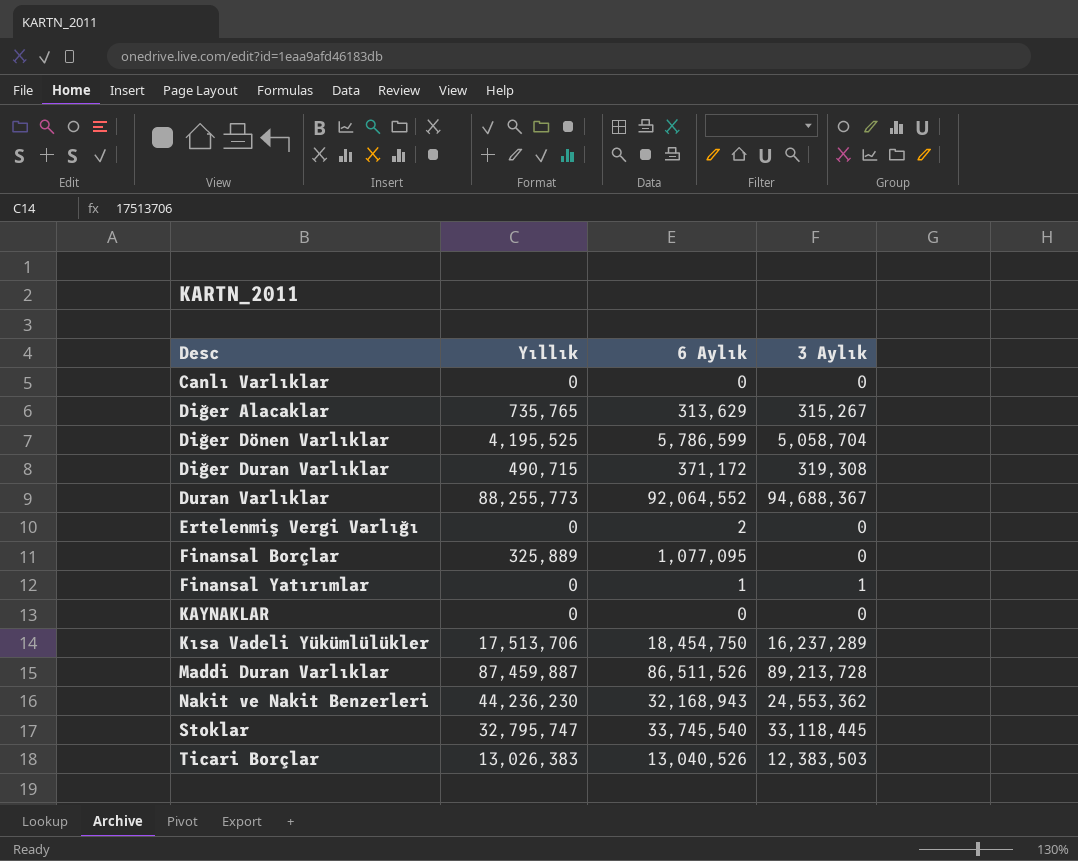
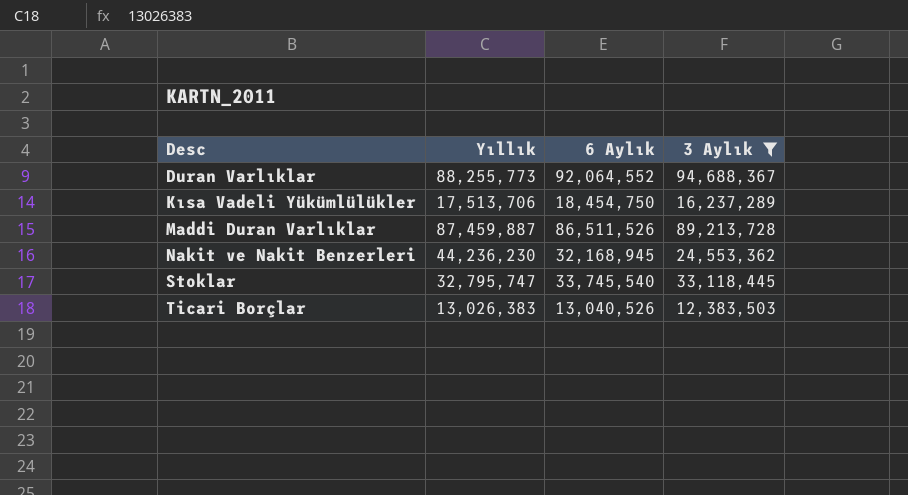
filter: none -> 3 Aylık >= 12,383,503
Nakit ve Nakit Benzerleri | 6 Aylık: 32,168,943 -> 32,168,945

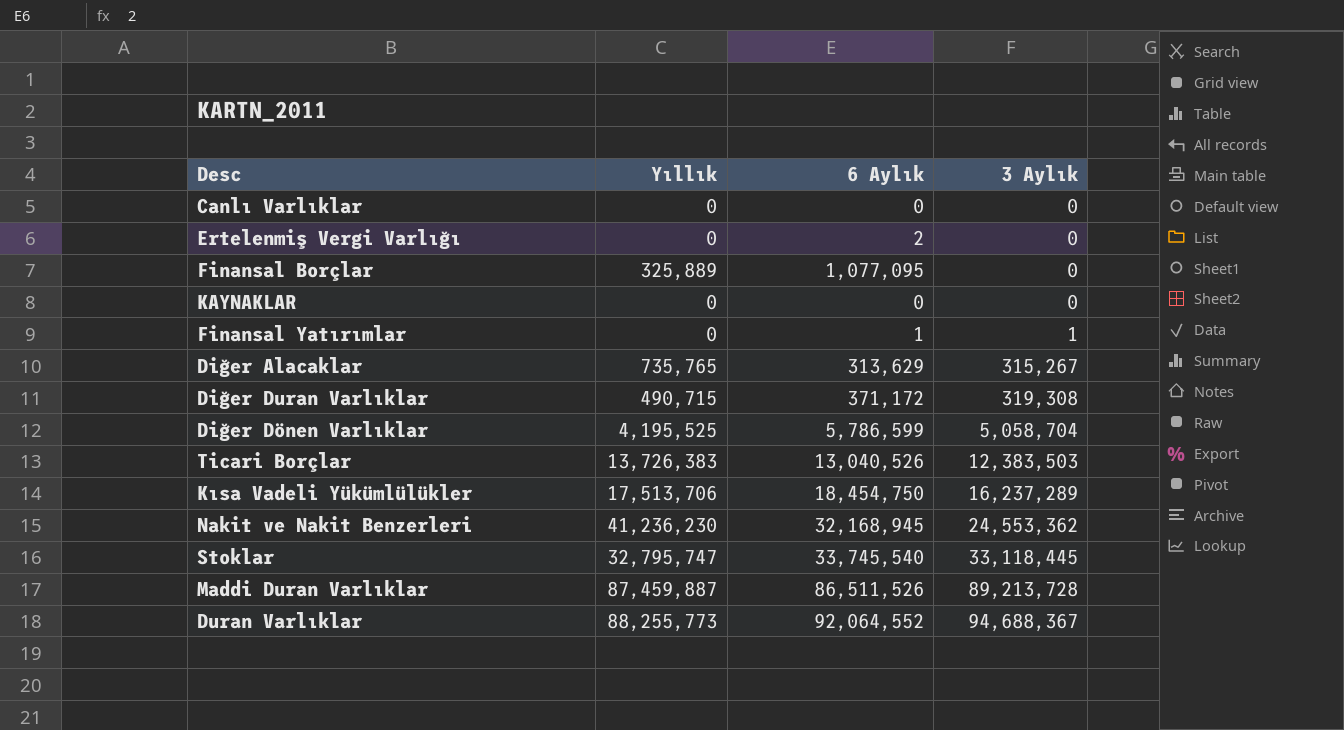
filter: 3 Aylık >= 12,383,503 -> none
row order: Desc ascending -> 3 Aylık ascending
Ticari Borçlar | Yıllık: 13,026,383 -> 13,726,383
Nakit ve Nakit Benzerleri | Yıllık: 44,236,230 -> 41,236,230

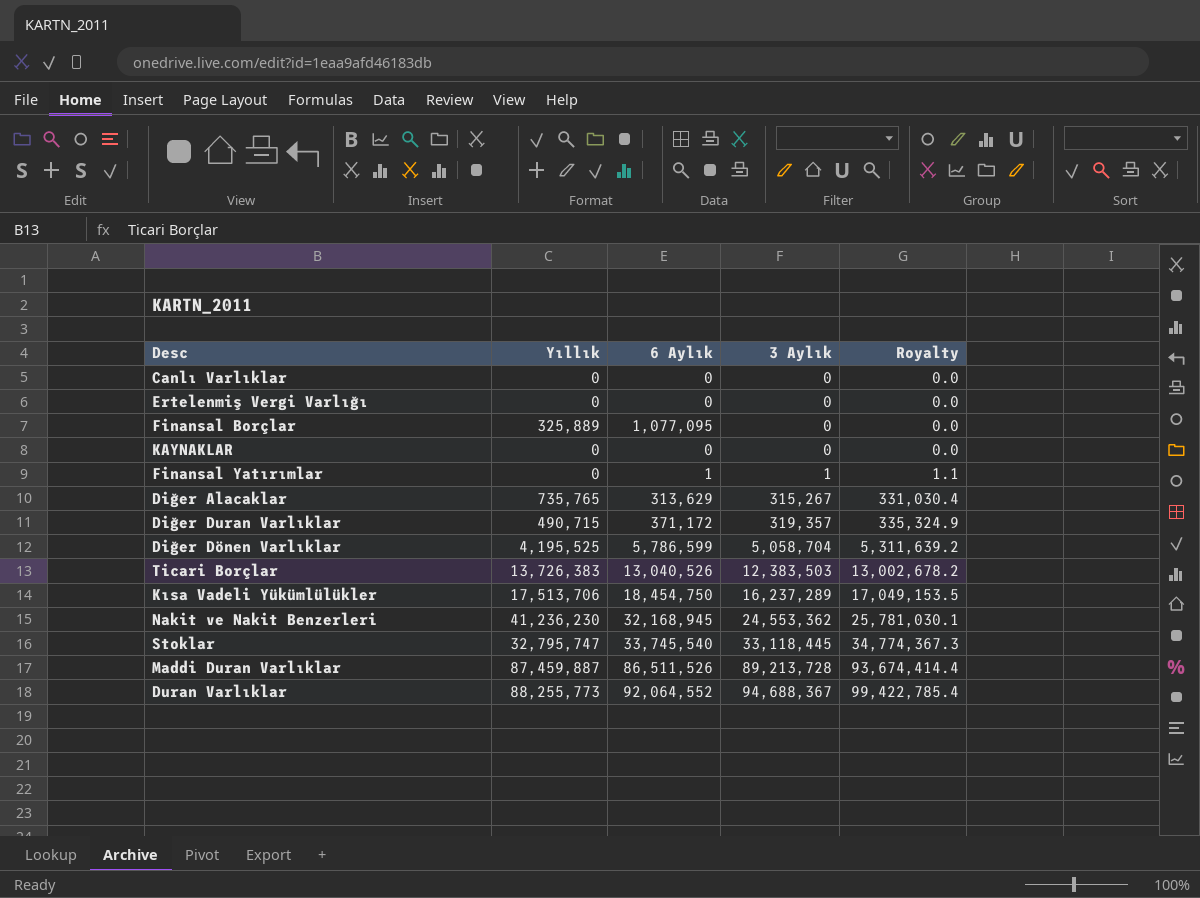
column Royalty | formula: none -> [3 Aylık] * 1.05
Ertelenmiş Vergi Varlığı | 6 Aylık: 2 -> 0
Diğer Duran Varlıklar | 3 Aylık: 319,308 -> 319,357

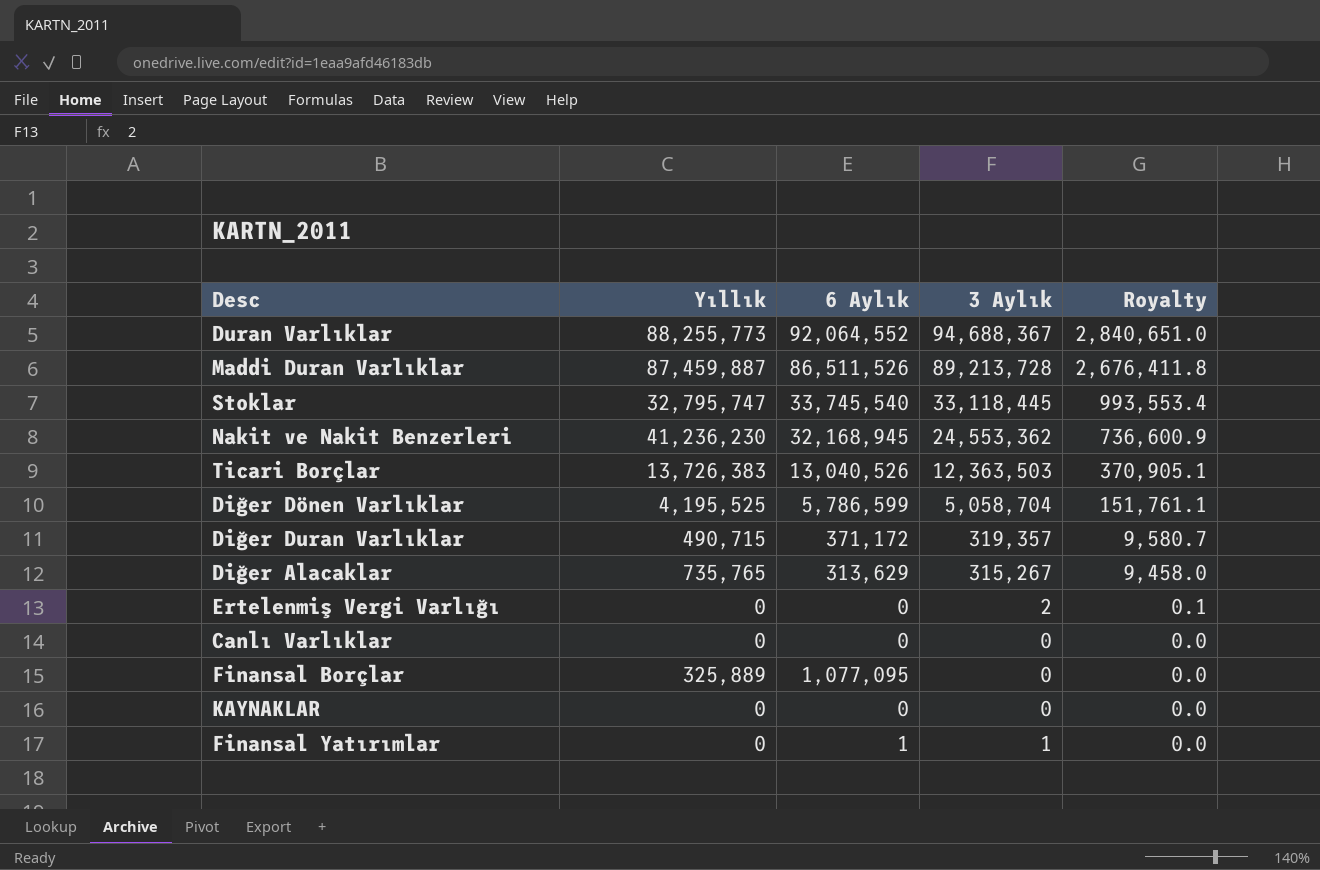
row order: 3 Aylık ascending -> Royalty descending
column Royalty | formula: [3 Aylık] * 1.05 -> [3 Aylık] * 0.03
row Kısa Vadeli Yükümlülükler: 17,513,706 | 18,454,750 | 16,237,289 | 17,049,153.5 -> none
Ticari Borçlar | 3 Aylık: 12,383,503 -> 12,363,503
Ertelenmiş Vergi Varlığı | 3 Aylık: 0 -> 2

